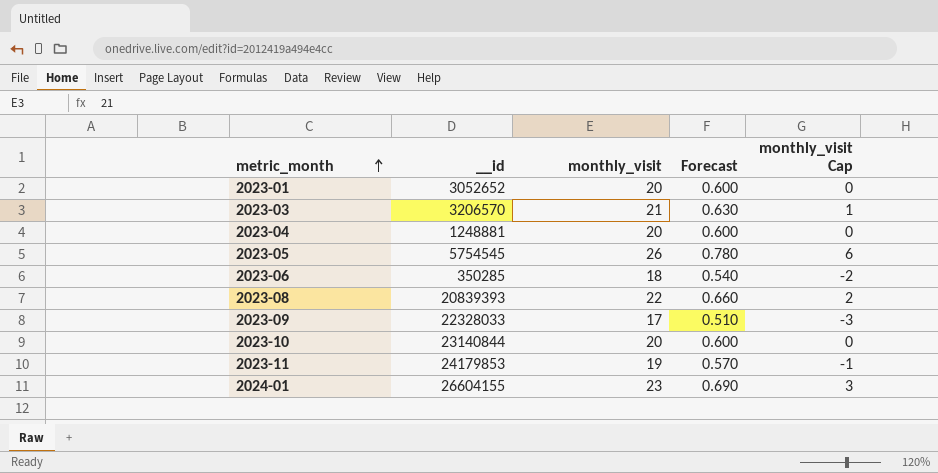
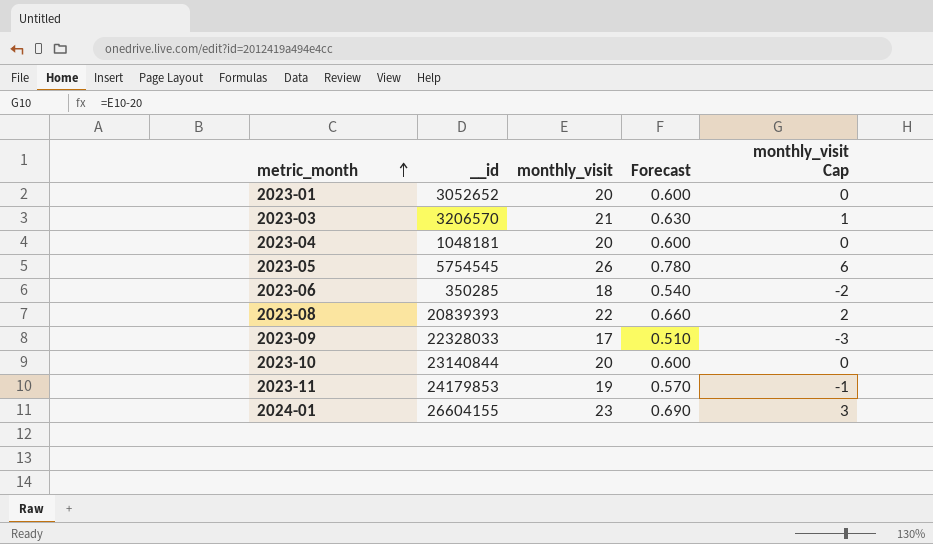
2023-04 | __id: 1248881 -> 1048181

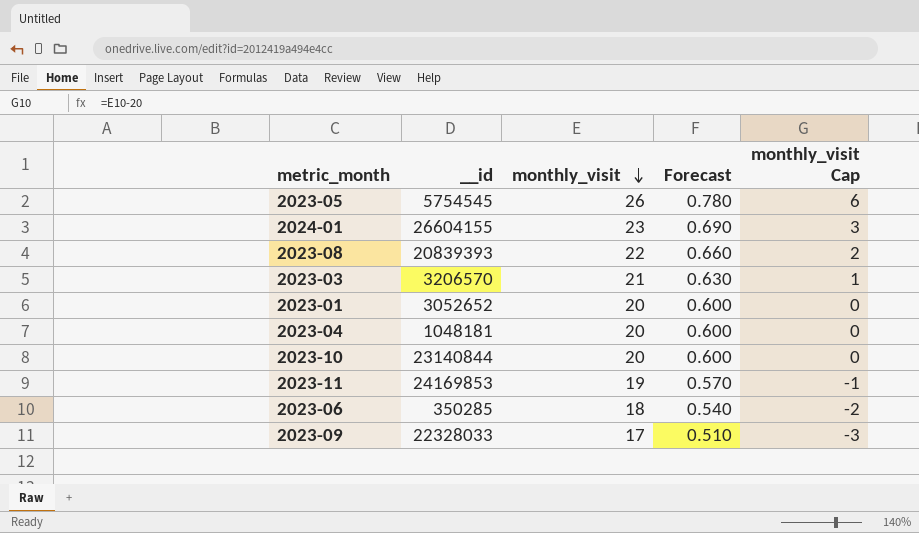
row order: metric_month ascending -> monthly_visit descending
2023-11 | __id: 24179853 -> 24169853

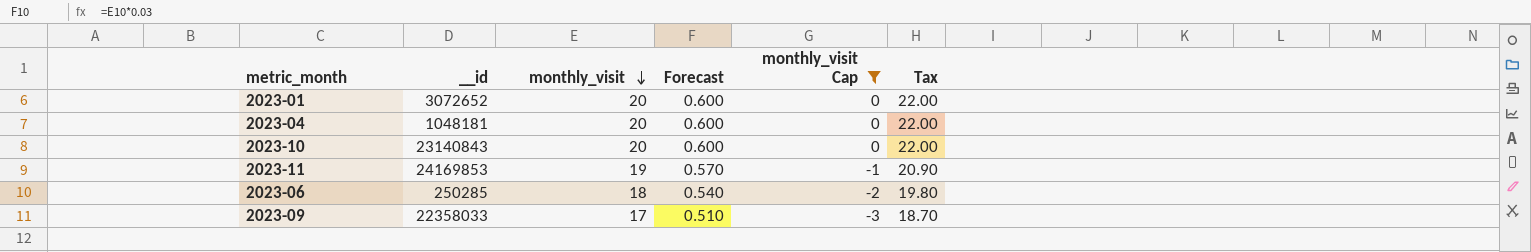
filter: none -> monthly_visit Cap <= 0
column Tax | formula: none -> [monthly_visit] * 1.1
2023-01 | __id: 3052652 -> 3072652
2023-10 | __id: 23140844 -> 23140843
2023-06 | __id: 350285 -> 250285
2023-09 | __id: 22328033 -> 22358033

